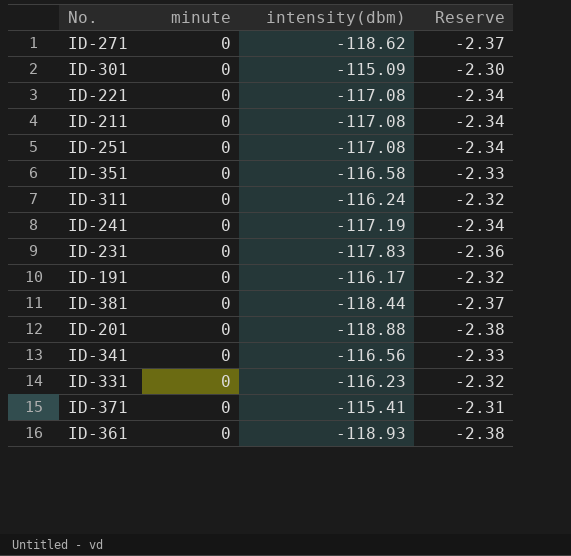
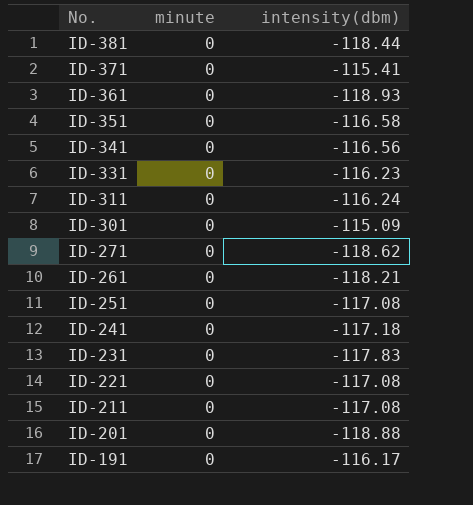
row order: none -> No. descending
column Reserve | formula: [intensity(dbm)] * 0.02 -> none
row ID-261: none -> 0 | -118.21
ID-241 | intensity(dbm): -117.19 -> -117.18

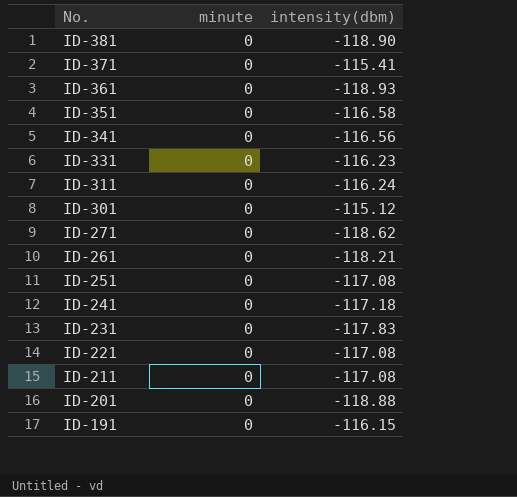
ID-381 | intensity(dbm): -118.44 -> -118.90
ID-301 | intensity(dbm): -115.09 -> -115.12
ID-191 | intensity(dbm): -116.17 -> -116.15

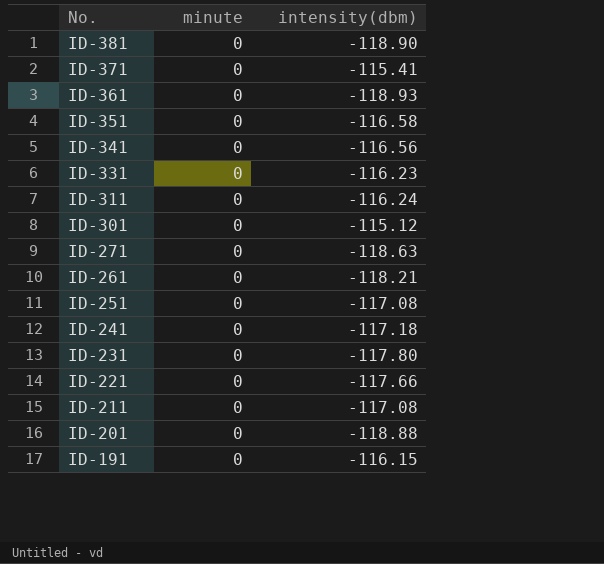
ID-271 | intensity(dbm): -118.62 -> -118.63
ID-231 | intensity(dbm): -117.83 -> -117.80
ID-221 | intensity(dbm): -117.08 -> -117.66

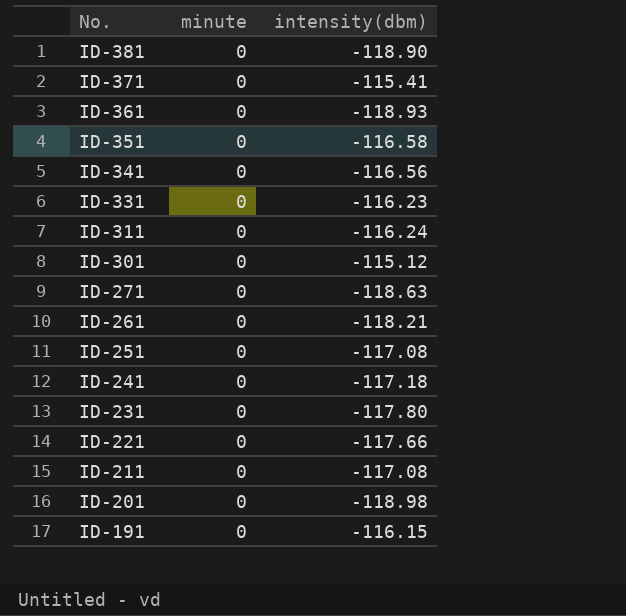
ID-201 | intensity(dbm): -118.88 -> -118.98

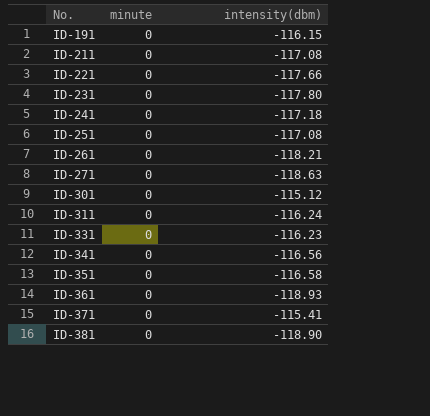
row order: No. descending -> No. ascending
row ID-201: 0 | -118.98 -> none

